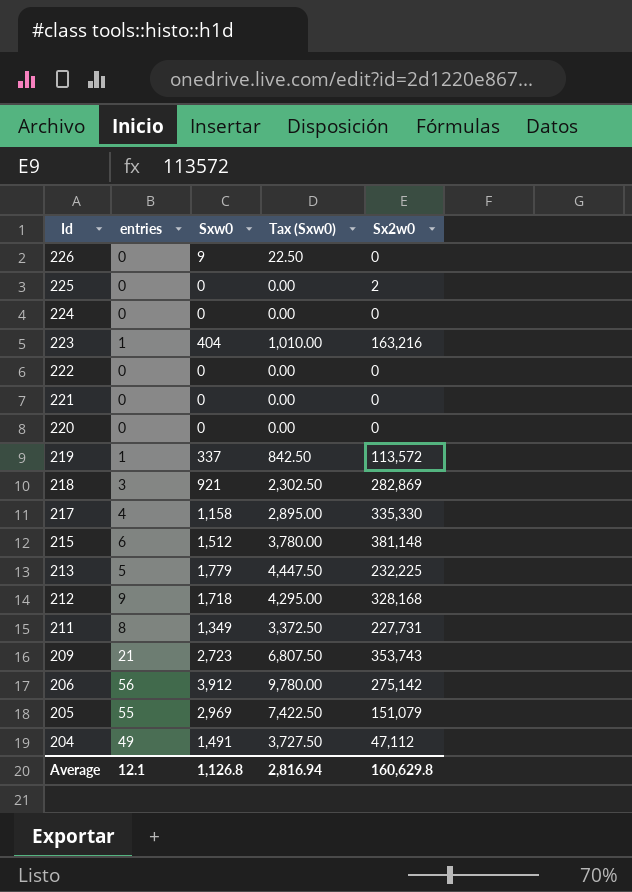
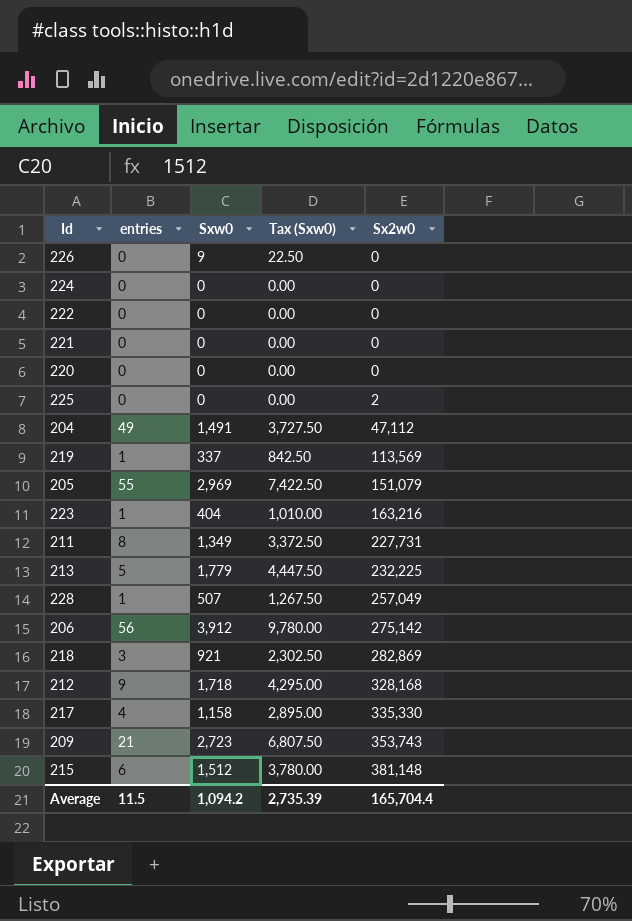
row order: Id descending -> Sx2w0 ascending
219 | Sx2w0: 113,572 -> 113,569
row 228: none -> 1 | 507 | 1,267.50 | 257,049
Average | entries: 12.1 -> 11.5
Average | Sxw0: 1,126.8 -> 1,094.2
Average | Tax (Sxw0): 2,816.94 -> 2,735.39
Average | Sx2w0: 160,629.8 -> 165,704.4

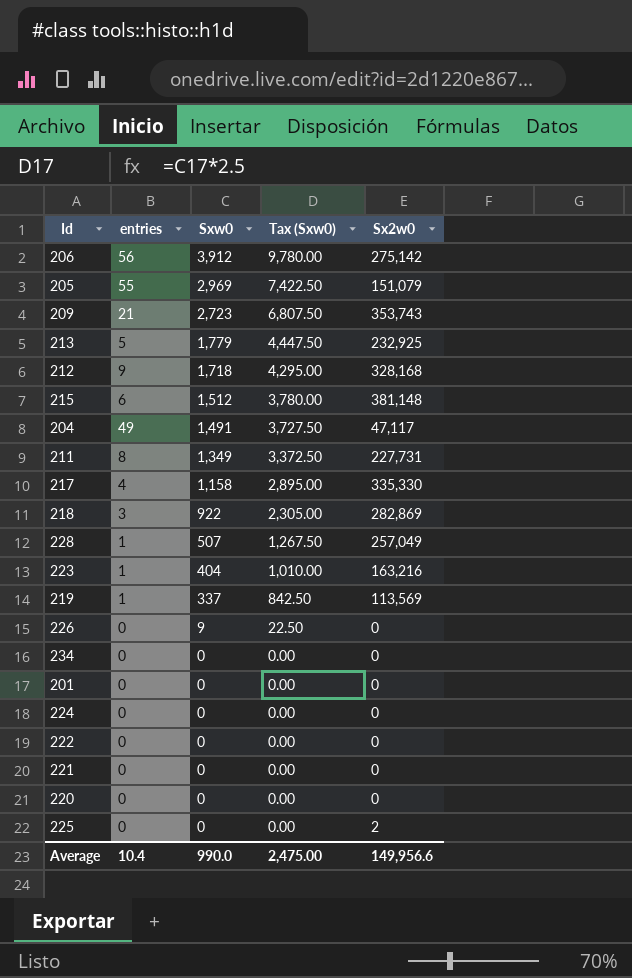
row order: Sx2w0 ascending -> Sxw0 descending
213 | Sx2w0: 232,225 -> 232,925
204 | Sx2w0: 47,112 -> 47,117
218 | Sxw0: 921 -> 922
218 | Tax (Sxw0): 2,302.50 -> 2,305.00
row 234: none -> 0 | 0 | 0.00 | 0
row 201: none -> 0 | 0 | 0.00 | 0
Average | entries: 11.5 -> 10.4
Average | Sxw0: 1,094.2 -> 990.0
Average | Tax (Sxw0): 2,735.39 -> 2,475.00
Average | Sx2w0: 165,704.4 -> 149,956.6

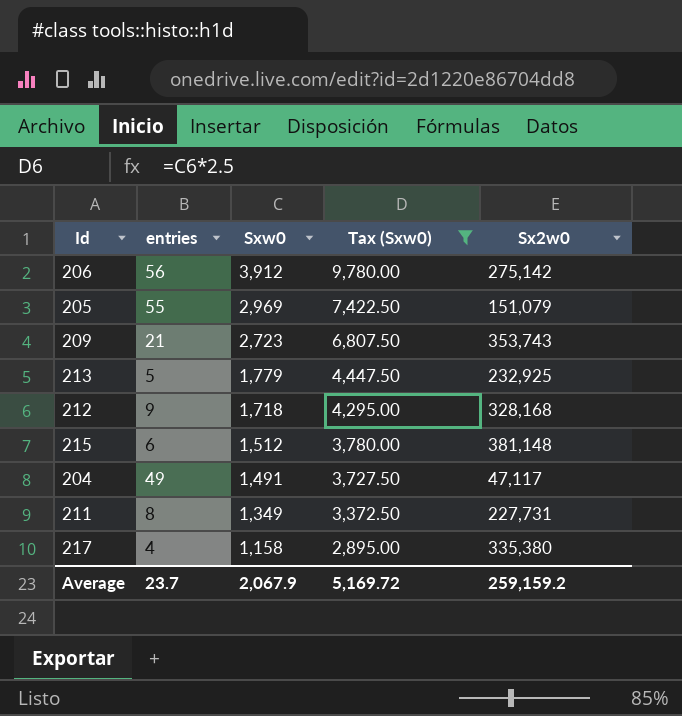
filter: none -> Tax (Sxw0) >= 2,895.00
217 | Sx2w0: 335,330 -> 335,380
Average | entries: 10.4 -> 23.7
Average | Sxw0: 990.0 -> 2,067.9
Average | Tax (Sxw0): 2,475.00 -> 5,169.72
Average | Sx2w0: 149,956.6 -> 259,159.2

